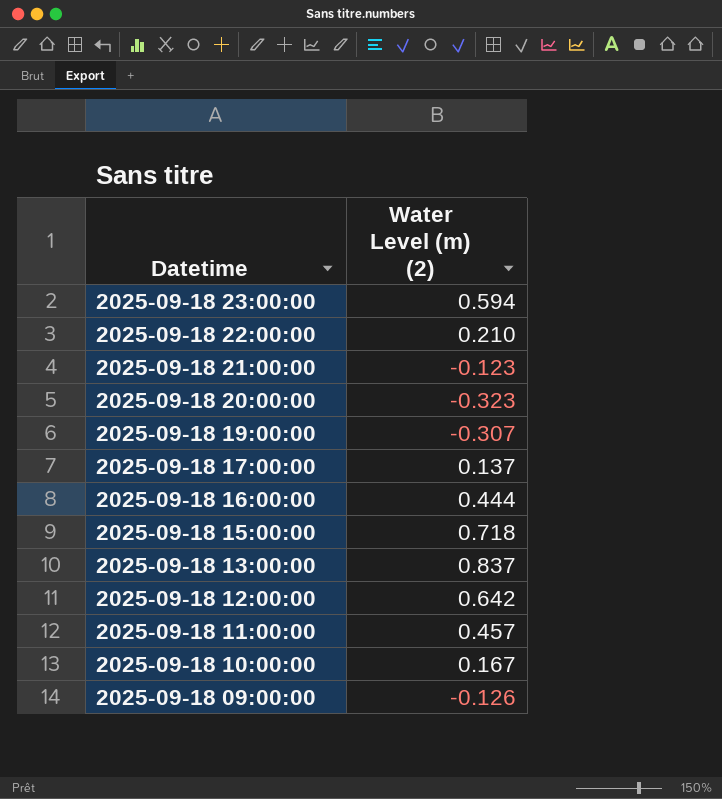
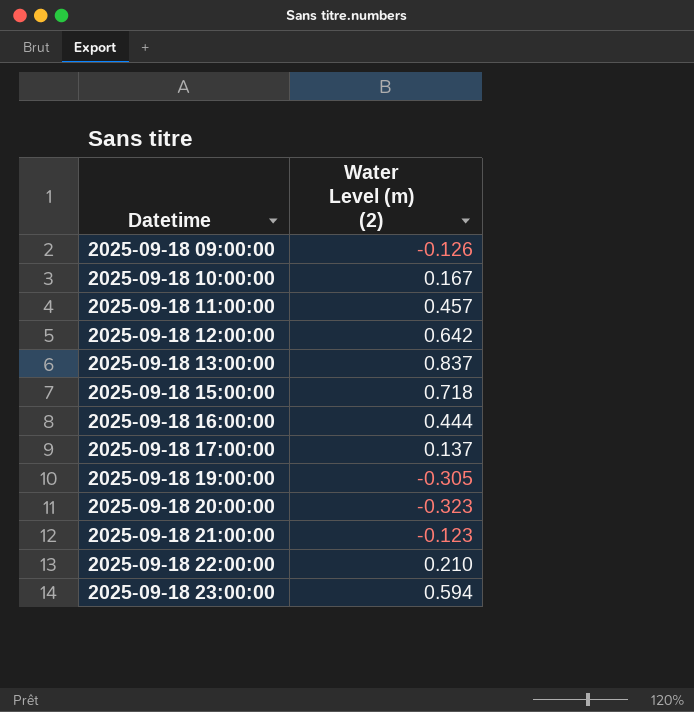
row order: Datetime descending -> Datetime ascending
2025-09-18 19:00:00 | Water Level (m) (2): -0.307 -> -0.305

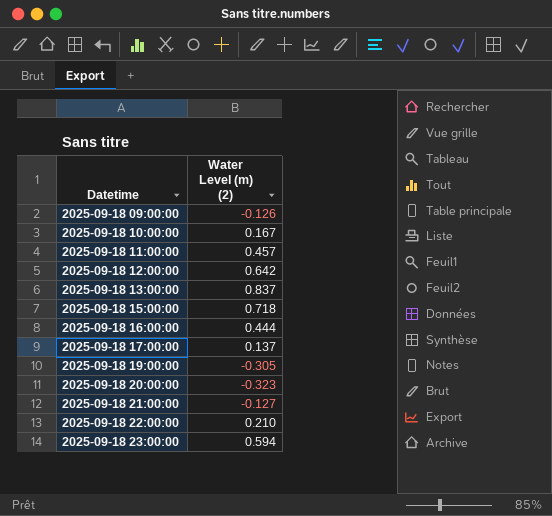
2025-09-18 21:00:00 | Water Level (m) (2): -0.123 -> -0.127

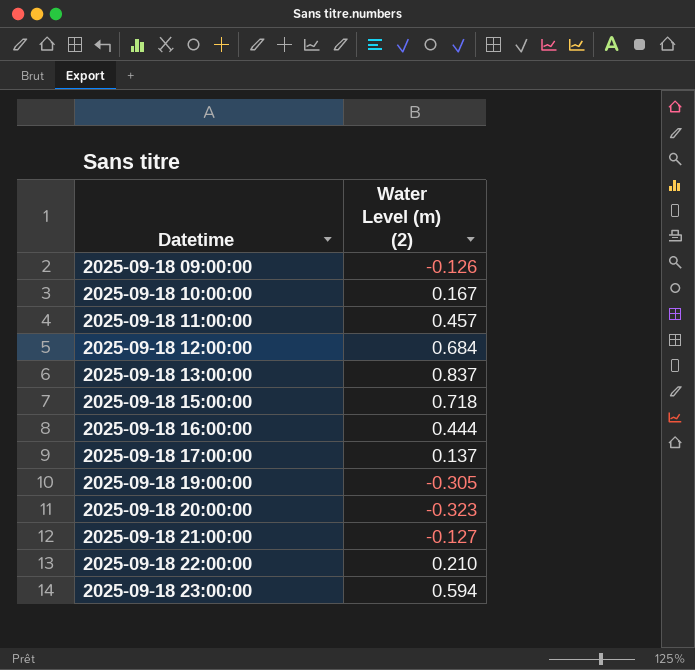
2025-09-18 12:00:00 | Water Level (m) (2): 0.642 -> 0.684

